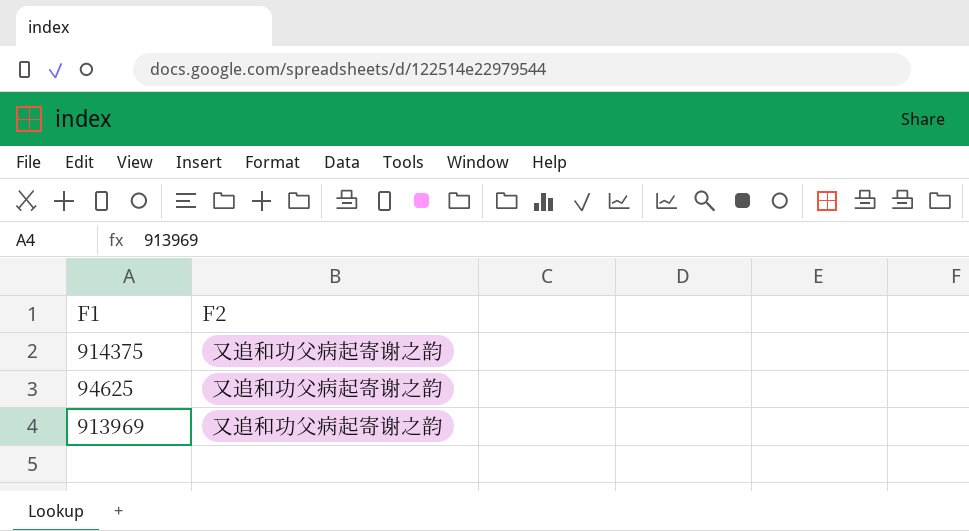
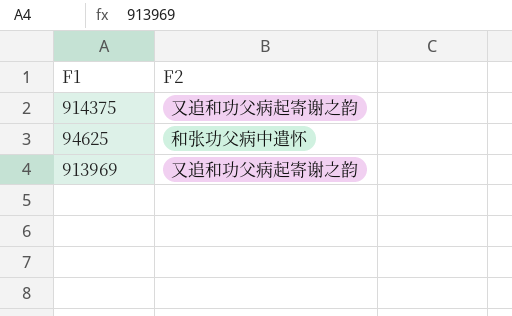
94625 | F2: 又追和功父病起寄谢之韵 -> 和张功父病中遣怀

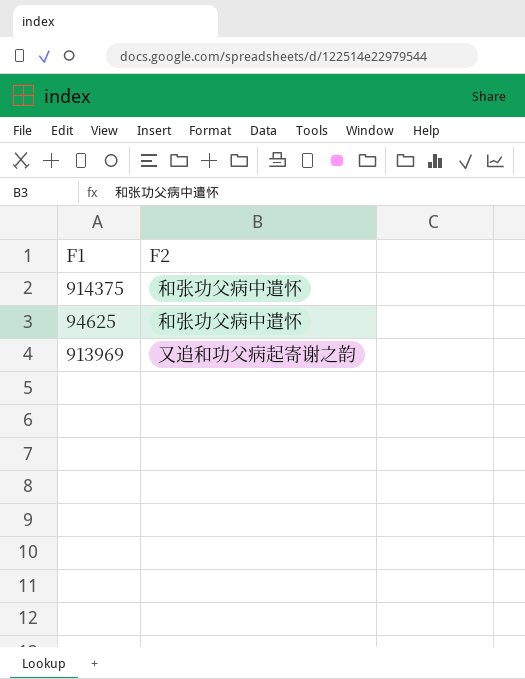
914375 | F2: 又追和功父病起寄谢之韵 -> 和张功父病中遣怀

